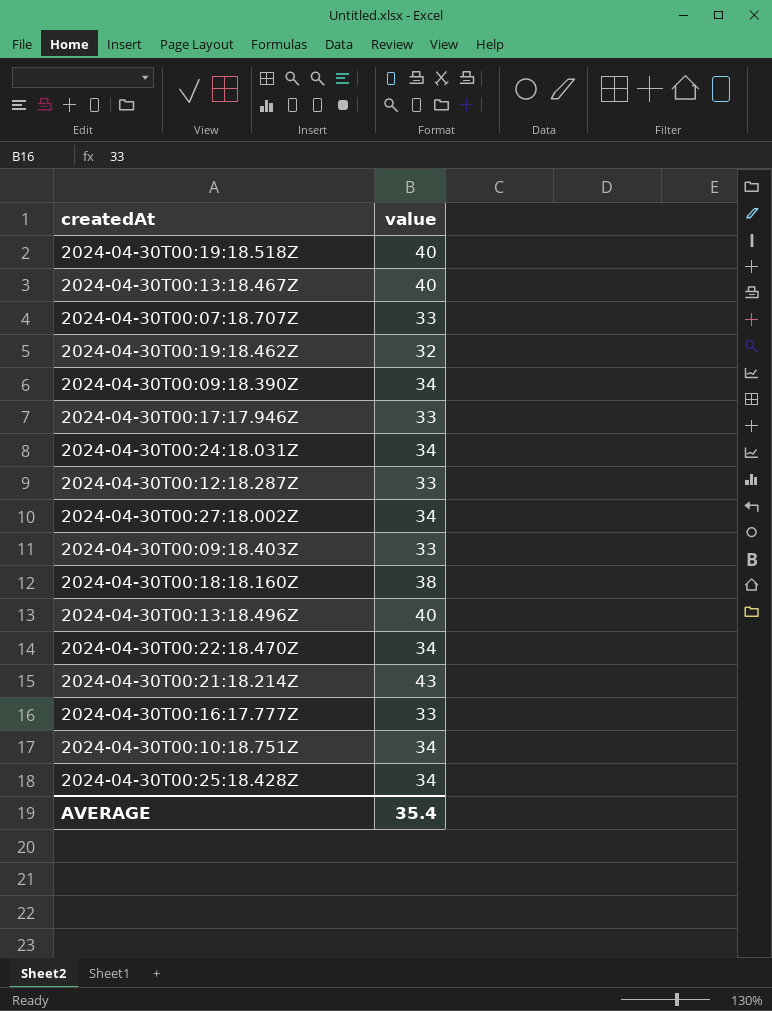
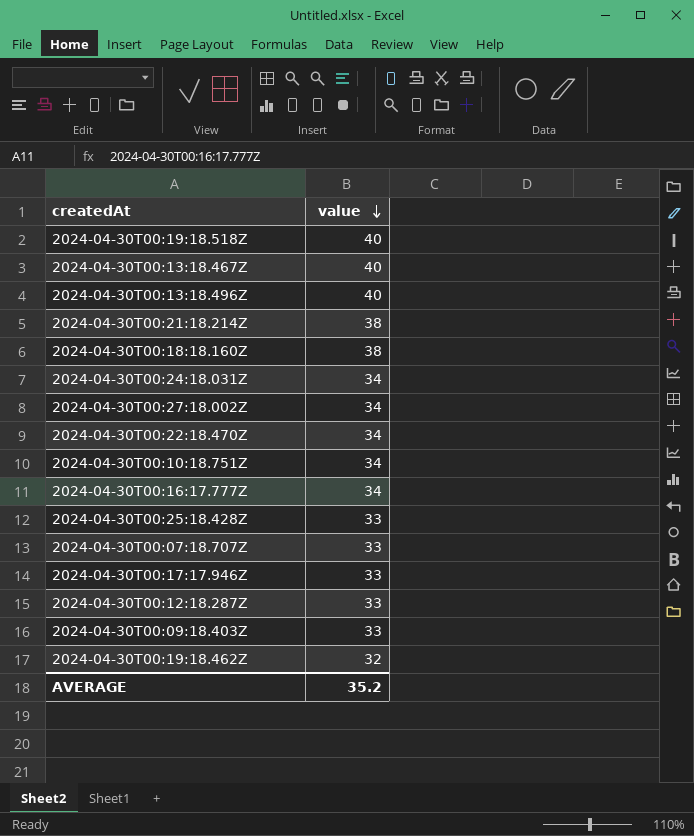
row order: none -> value descending
row 2024-04-30T00:09:18.390Z: 34 -> none
2024-04-30T00:21:18.214Z | value: 43 -> 38
2024-04-30T00:16:17.777Z | value: 33 -> 34
2024-04-30T00:25:18.428Z | value: 34 -> 33
AVERAGE | value: 35.4 -> 35.2

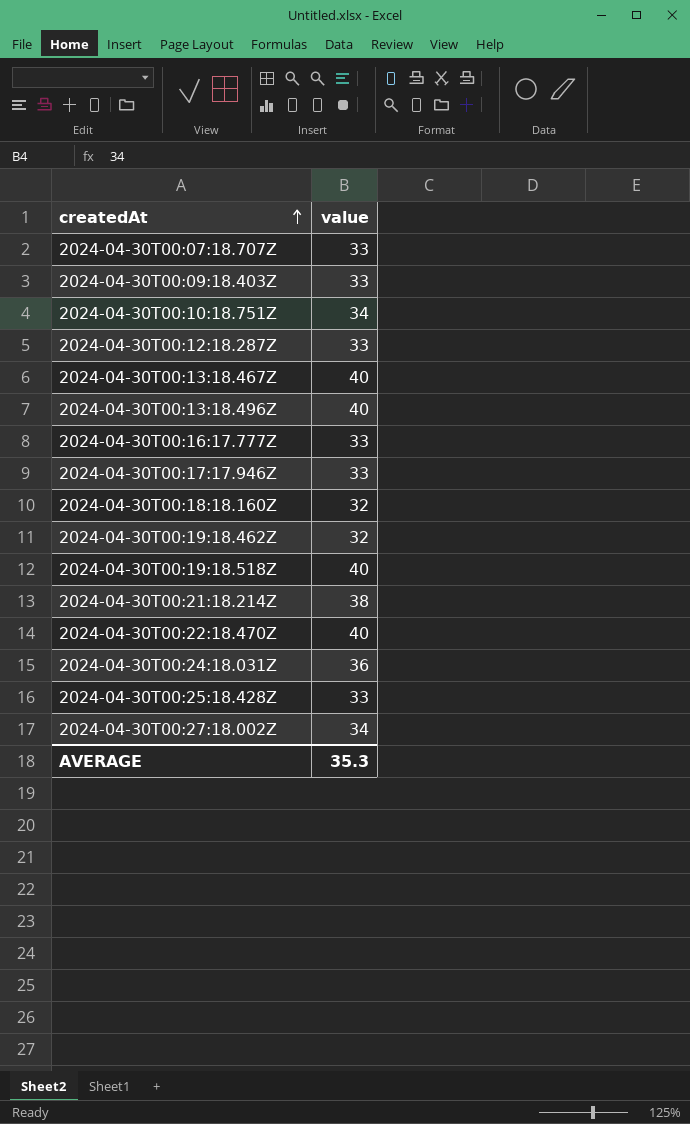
row order: value descending -> createdAt ascending
2024-04-30T00:16:17.777Z | value: 34 -> 33
2024-04-30T00:18:18.160Z | value: 38 -> 32
2024-04-30T00:22:18.470Z | value: 34 -> 40
2024-04-30T00:24:18.031Z | value: 34 -> 36
AVERAGE | value: 35.2 -> 35.3

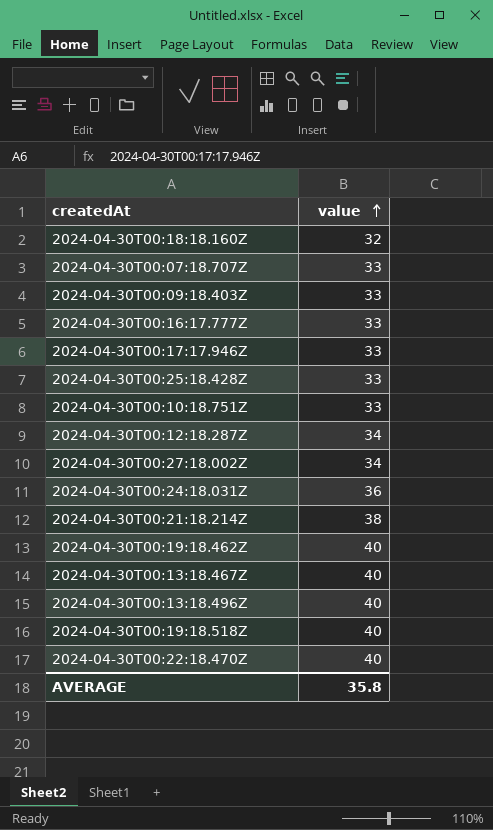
row order: createdAt ascending -> value ascending
2024-04-30T00:10:18.751Z | value: 34 -> 33
2024-04-30T00:12:18.287Z | value: 33 -> 34
2024-04-30T00:19:18.462Z | value: 32 -> 40
AVERAGE | value: 35.3 -> 35.8

